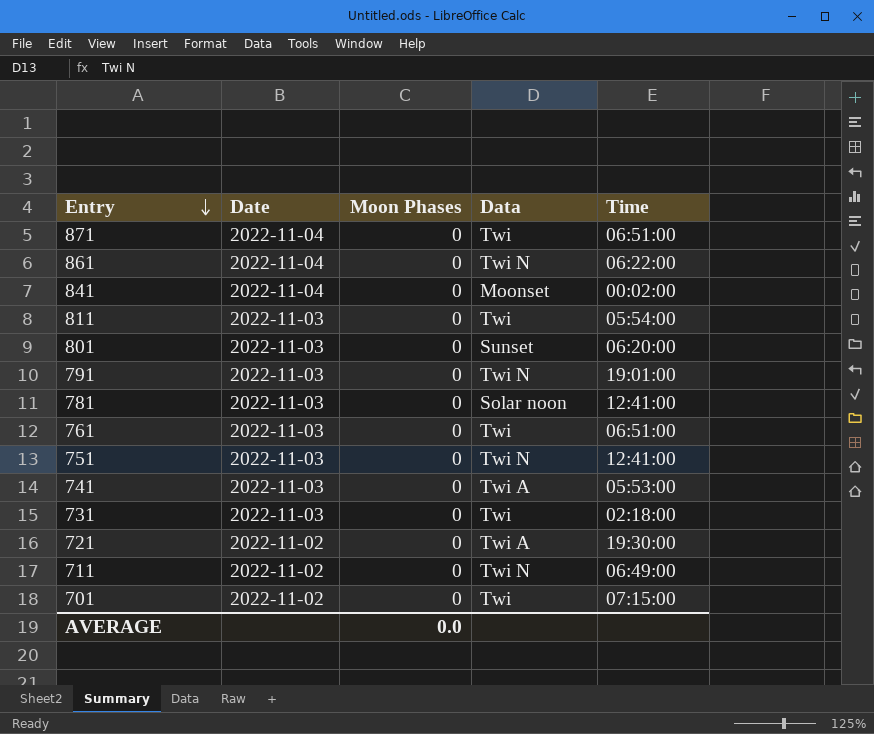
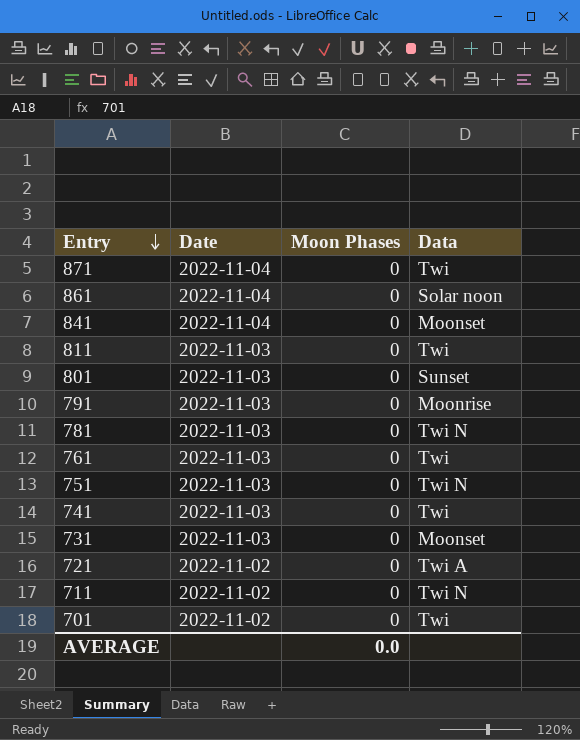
column Time | position: 5 -> none
861 | Data: Twi N -> Solar noon
791 | Data: Twi N -> Moonrise
781 | Data: Solar noon -> Twi N
741 | Data: Twi A -> Twi
731 | Data: Twi -> Moonset

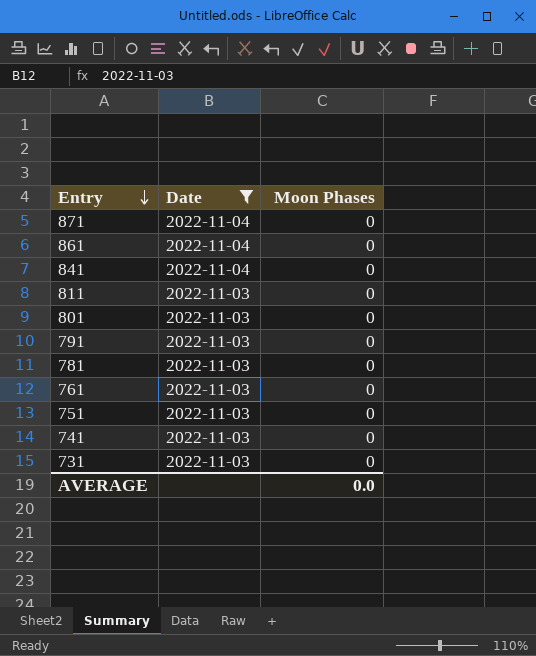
filter: none -> Date != 2022-11-02
column Data | position: 4 -> none

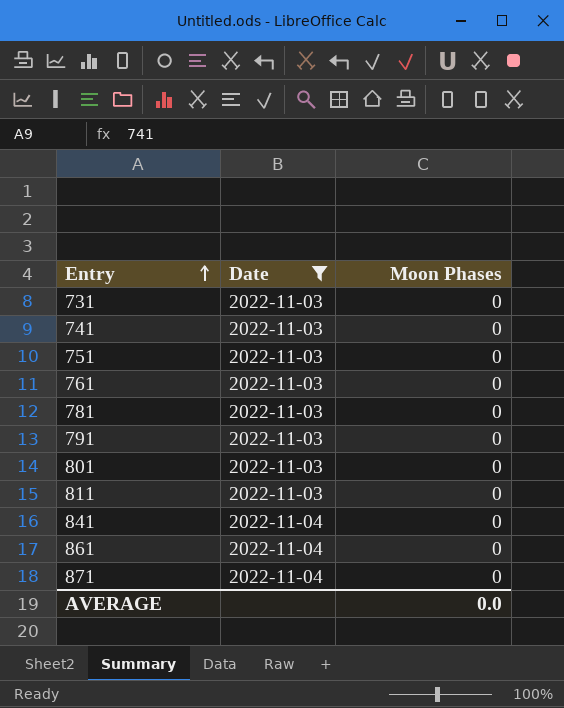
row order: Entry descending -> Entry ascending

